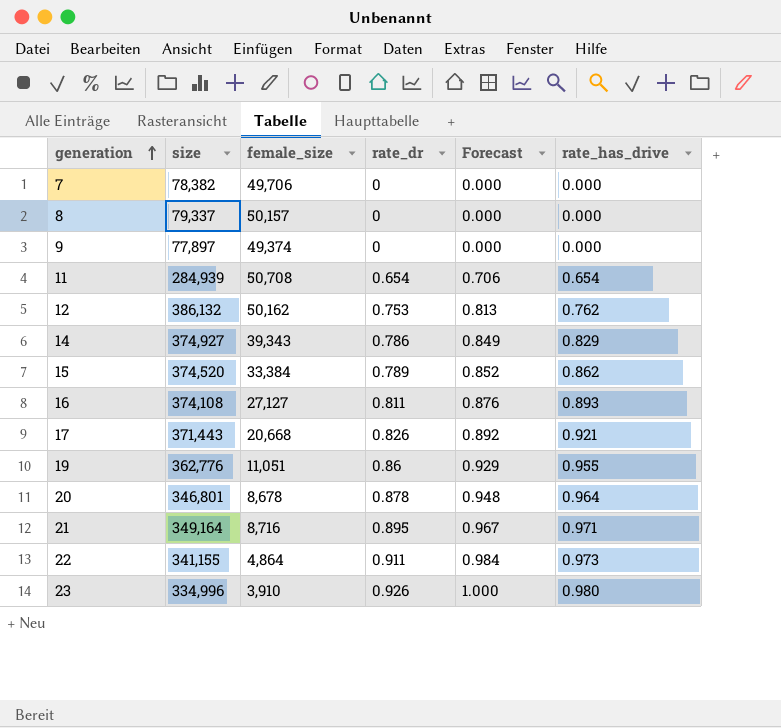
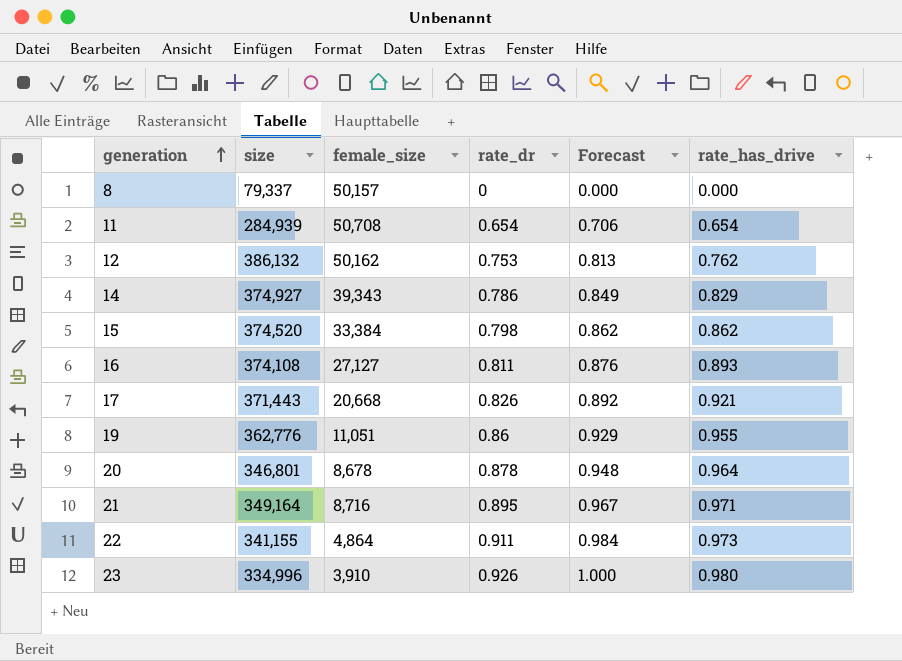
row 7: 78,382 | 49,706 | 0 | 0.000 | 0.000 -> none
row 9: 77,897 | 49,374 | 0 | 0.000 | 0.000 -> none
15 | rate_dr: 0.789 -> 0.798
15 | Forecast: 0.852 -> 0.862

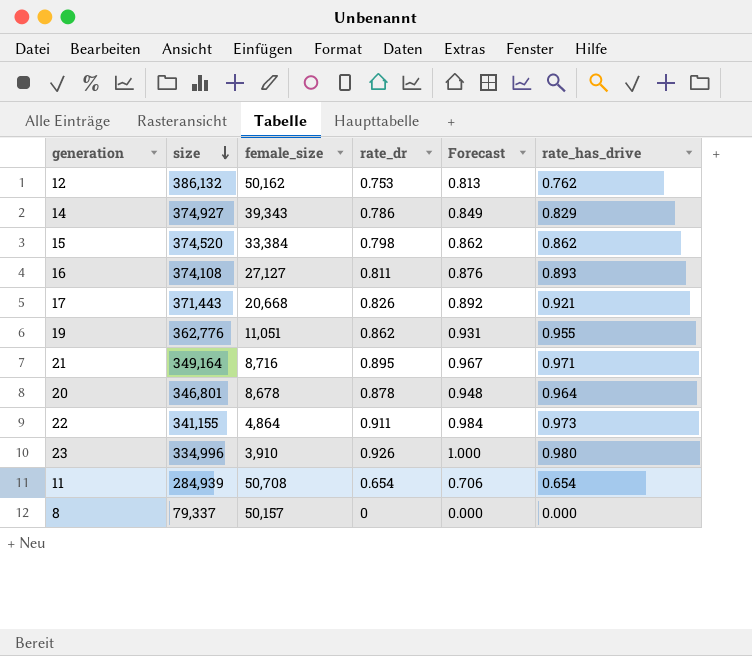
row order: generation ascending -> size descending
19 | rate_dr: 0.86 -> 0.862
19 | Forecast: 0.929 -> 0.931

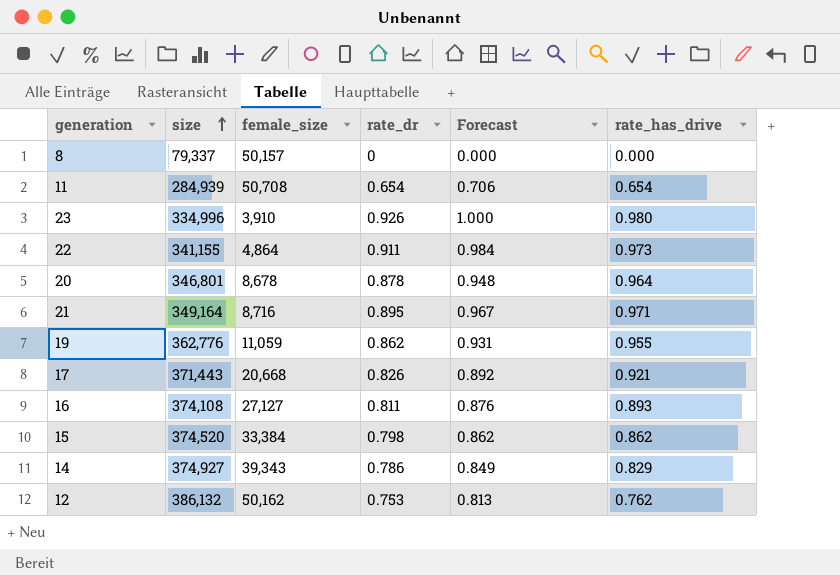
row order: size descending -> size ascending
19 | female_size: 11,051 -> 11,059

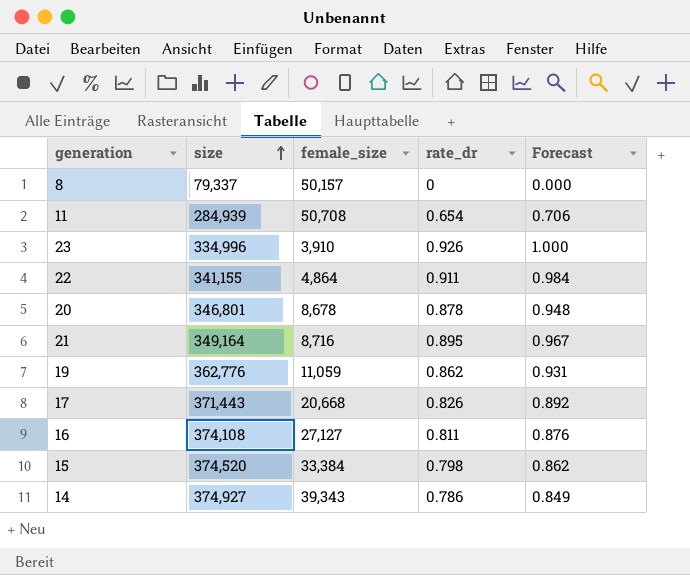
column rate_has_drive | position: 6 -> none
row 12: 386,132 | 50,162 | 0.753 | 0.813 | 0.762 -> none

